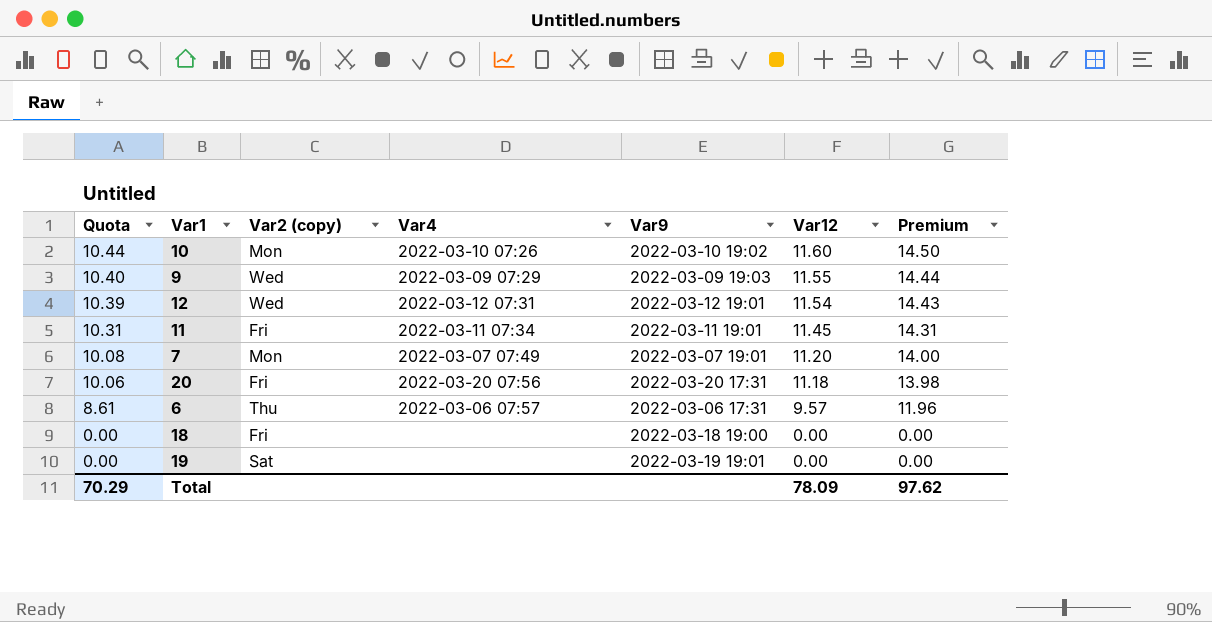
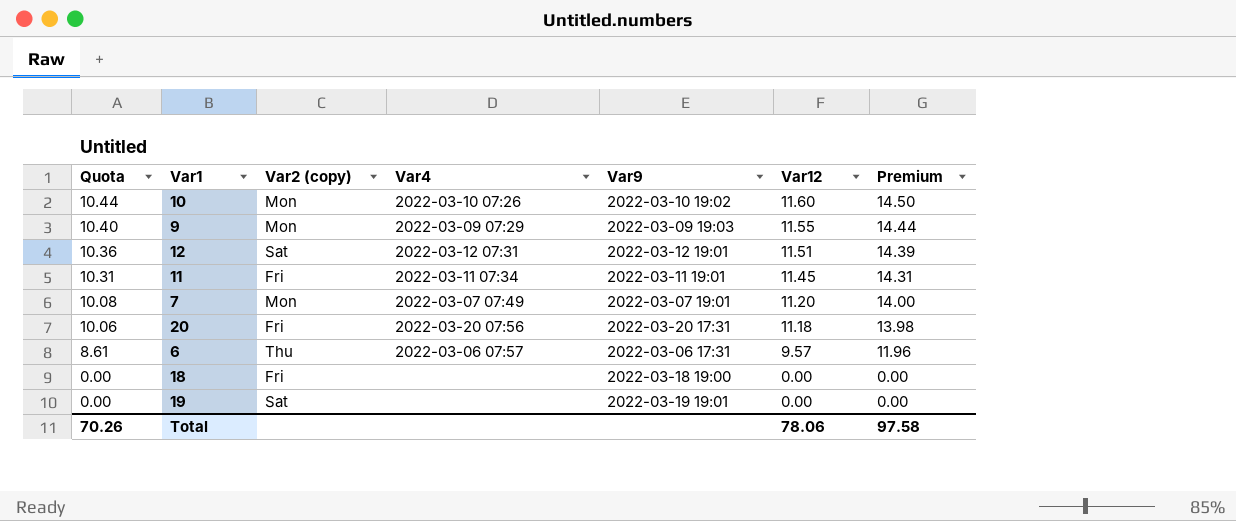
9 | Var2 (copy): Wed -> Mon
12 | Quota: 10.39 -> 10.36
12 | Var2 (copy): Wed -> Sat
12 | Var12: 11.54 -> 11.51
12 | Premium: 14.43 -> 14.39
Total | Quota: 70.29 -> 70.26
Total | Var12: 78.09 -> 78.06
Total | Premium: 97.62 -> 97.58

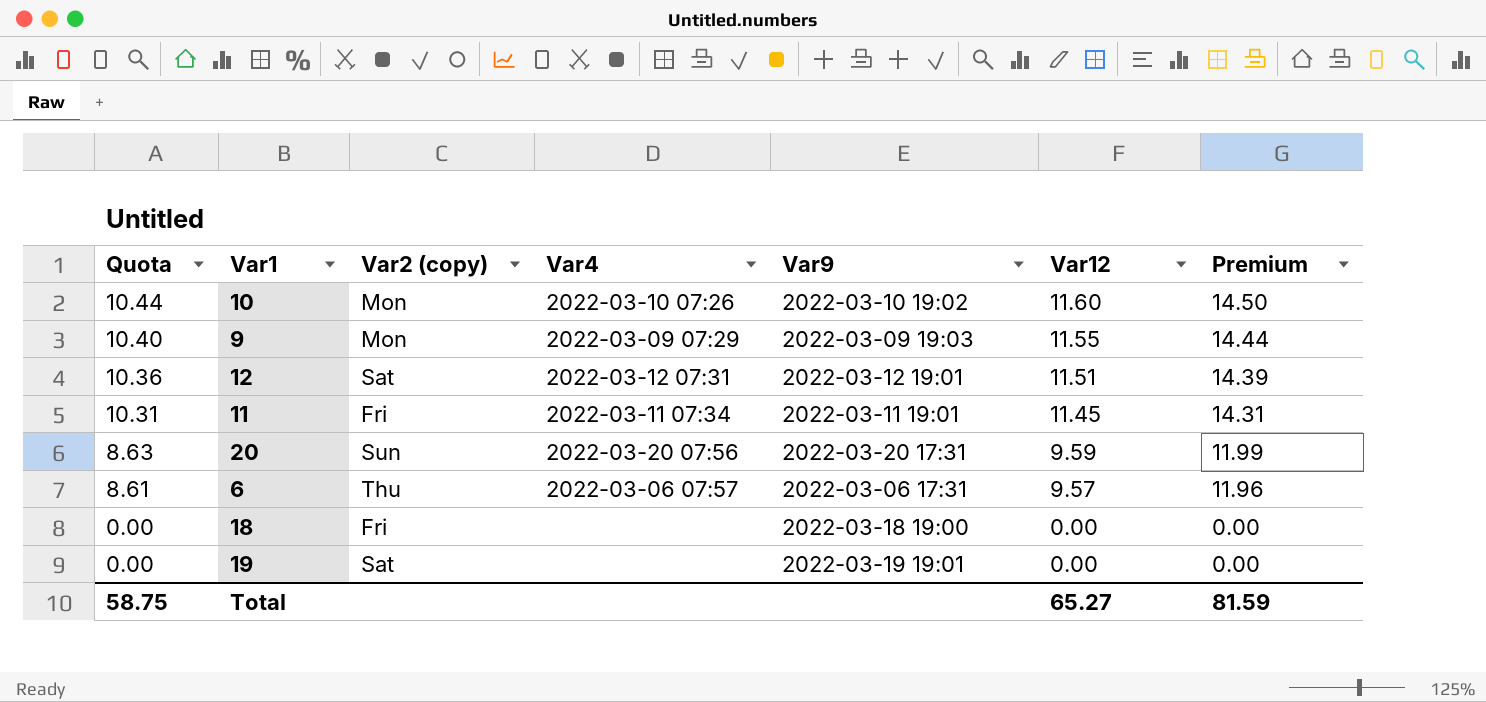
row 7: 10.08 | Mon | 2022-03-07 07:49 | 2022-03-07 19:01 | 11.20 | 14.00 -> none
20 | Quota: 10.06 -> 8.63
20 | Var2 (copy): Fri -> Sun
20 | Var12: 11.18 -> 9.59
20 | Premium: 13.98 -> 11.99
Total | Quota: 70.26 -> 58.75
Total | Var12: 78.06 -> 65.27
Total | Premium: 97.58 -> 81.59

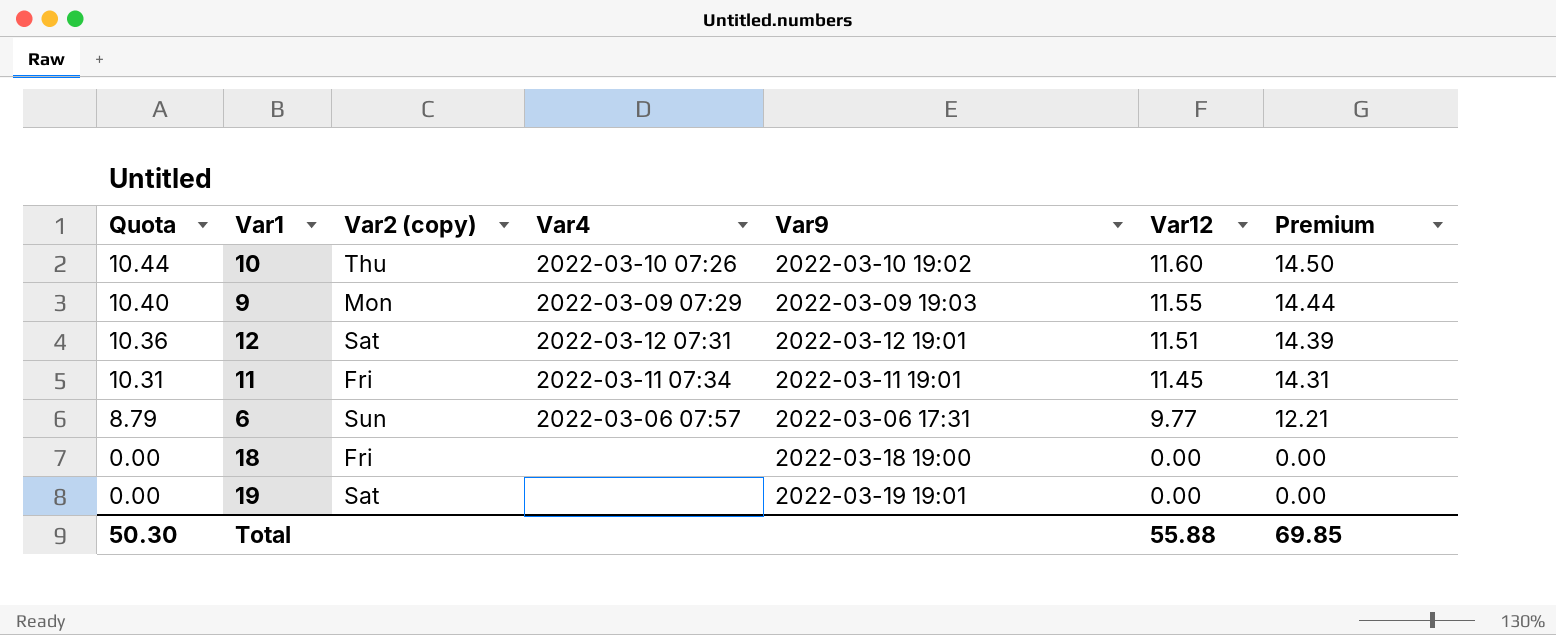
row 20: 8.63 | Sun | 2022-03-20 07:56 | 2022-03-20 17:31 | 9.59 | 11.99 -> none
10 | Var2 (copy): Mon -> Thu
6 | Quota: 8.61 -> 8.79
6 | Var2 (copy): Thu -> Sun
6 | Var12: 9.57 -> 9.77
6 | Premium: 11.96 -> 12.21
Total | Quota: 58.75 -> 50.30
Total | Var12: 65.27 -> 55.88
Total | Premium: 81.59 -> 69.85

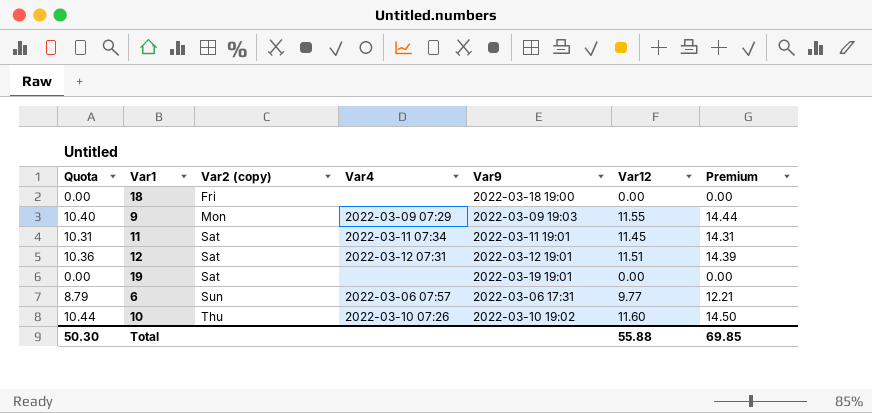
row order: Quota descending -> Var2 (copy) ascending
11 | Var2 (copy): Fri -> Sat

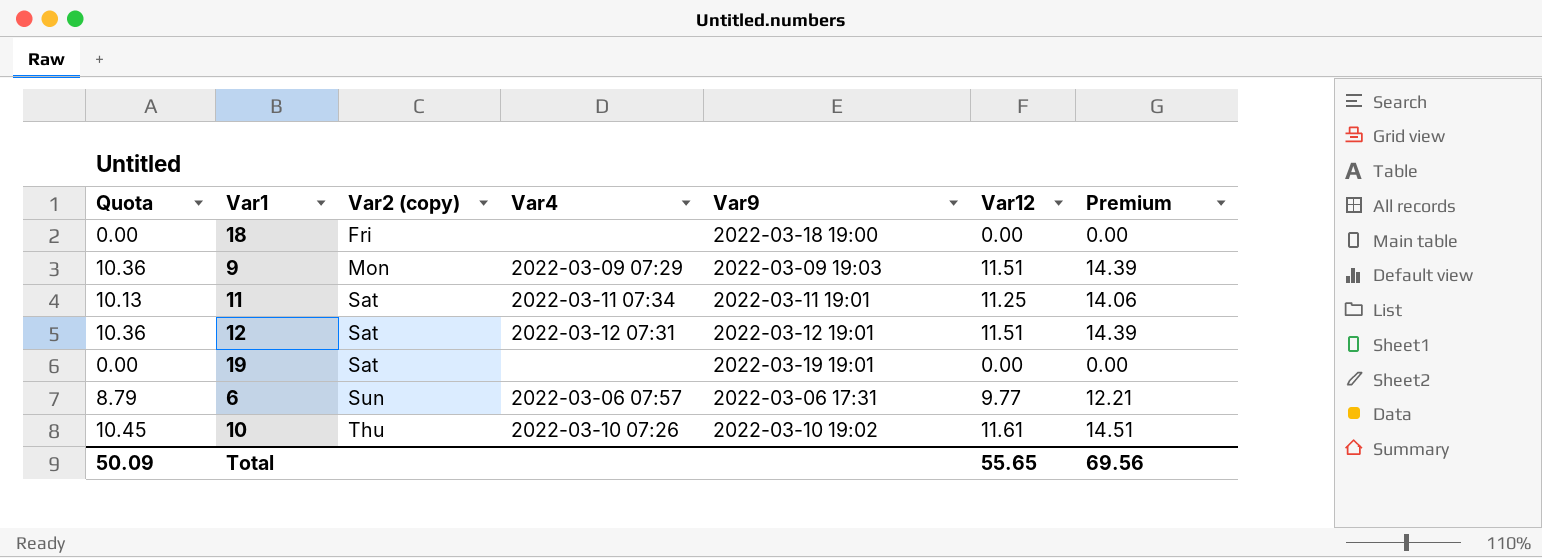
9 | Quota: 10.40 -> 10.36
9 | Var12: 11.55 -> 11.51
9 | Premium: 14.44 -> 14.39
11 | Quota: 10.31 -> 10.13
11 | Var12: 11.45 -> 11.25
11 | Premium: 14.31 -> 14.06
10 | Quota: 10.44 -> 10.45
10 | Var12: 11.60 -> 11.61
10 | Premium: 14.50 -> 14.51
Total | Quota: 50.30 -> 50.09
Total | Var12: 55.88 -> 55.65
Total | Premium: 69.85 -> 69.56

